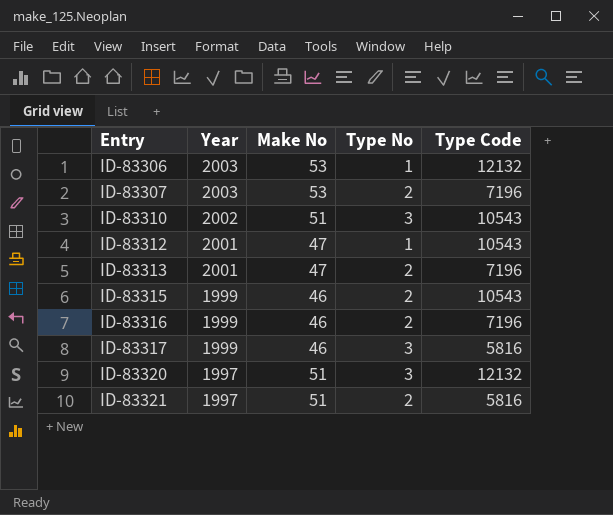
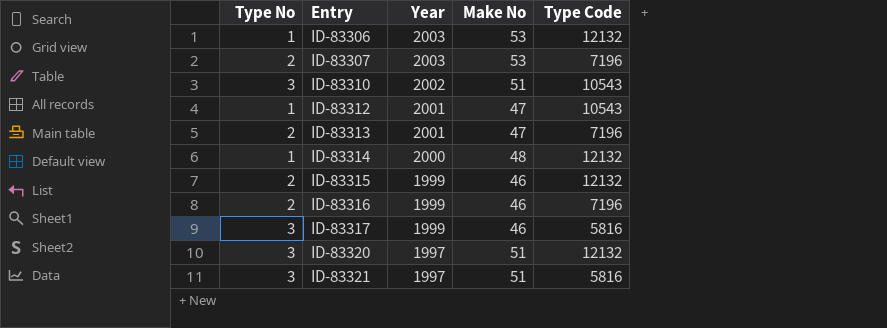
column Type No | position: 4 -> 1
row ID-83314: none -> 1 | 2000 | 48 | 12132
ID-83315 | Type Code: 10543 -> 12132
ID-83321 | Type No: 2 -> 3

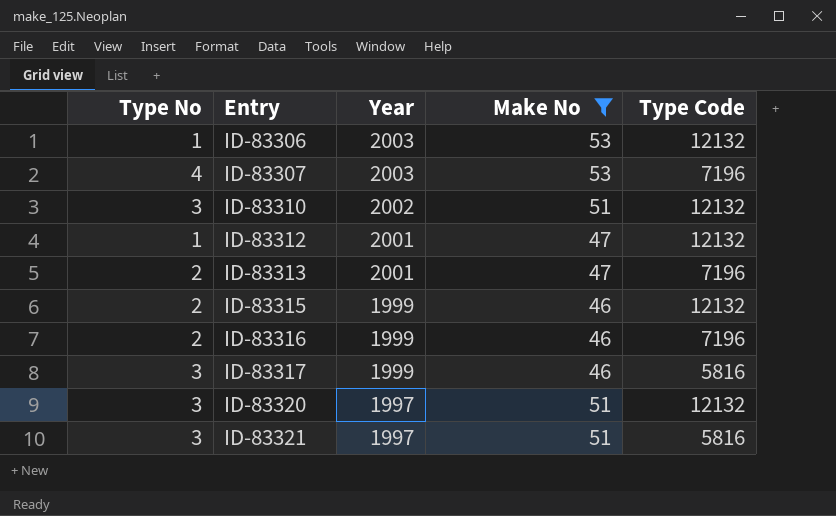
filter: none -> Make No != 48
ID-83307 | Type No: 2 -> 4
ID-83310 | Type Code: 10543 -> 12132
ID-83312 | Type Code: 10543 -> 12132

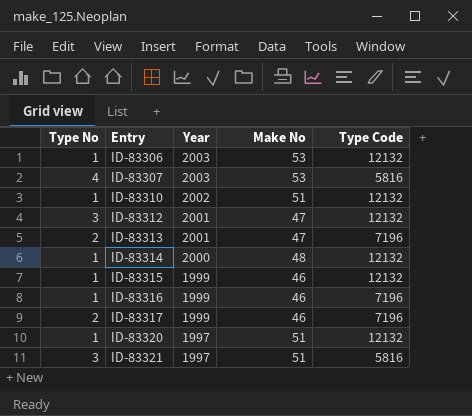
filter: Make No != 48 -> none
ID-83307 | Type Code: 7196 -> 5816
ID-83310 | Type No: 3 -> 1
ID-83312 | Type No: 1 -> 3
ID-83315 | Type No: 2 -> 1
ID-83316 | Type No: 2 -> 1
ID-83317 | Type No: 3 -> 2
ID-83317 | Type Code: 5816 -> 7196
ID-83320 | Type No: 3 -> 1

